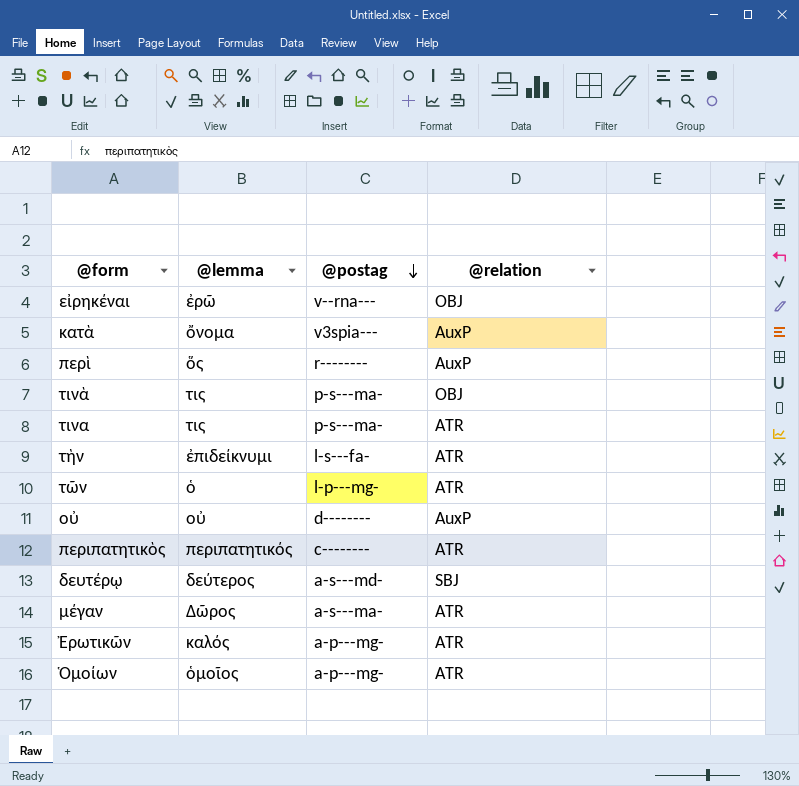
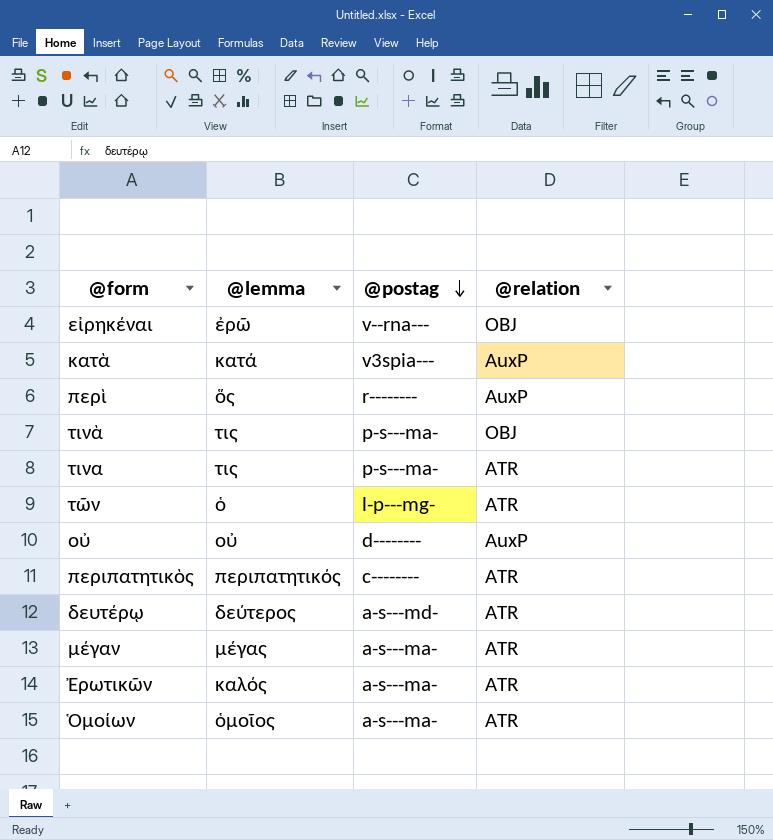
row τὴν: ἐπιδείκνυμι | l-s---fa- | ATR -> none
κατὰ | @lemma: ὄνομα -> κατά
δευτέρῳ | @relation: SBJ -> ATR
μέγαν | @lemma: Δῶρος -> μέγας
Ἐρωτικῶν | @postag: a-p---mg- -> a-s---ma-
Ὁμοίων | @postag: a-p---mg- -> a-s---ma-

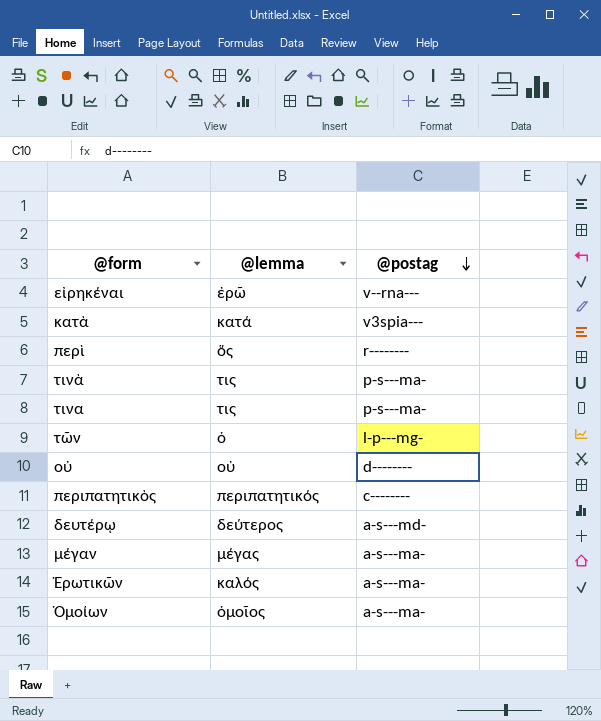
column @relation | position: 4 -> none

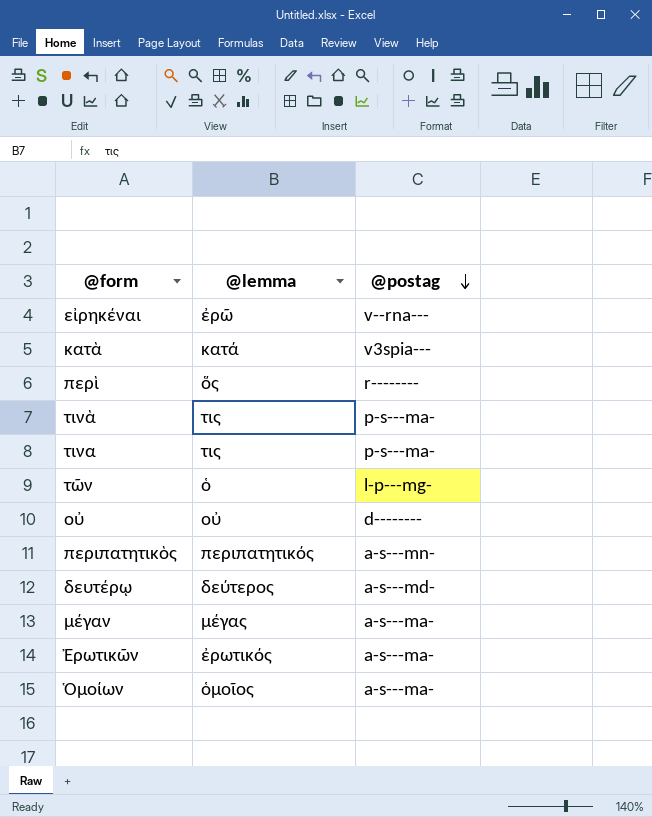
περιπατητικὸς | @postag: c-------- -> a-s---mn-
Ἐρωτικῶν | @lemma: καλός -> ἐρωτικός

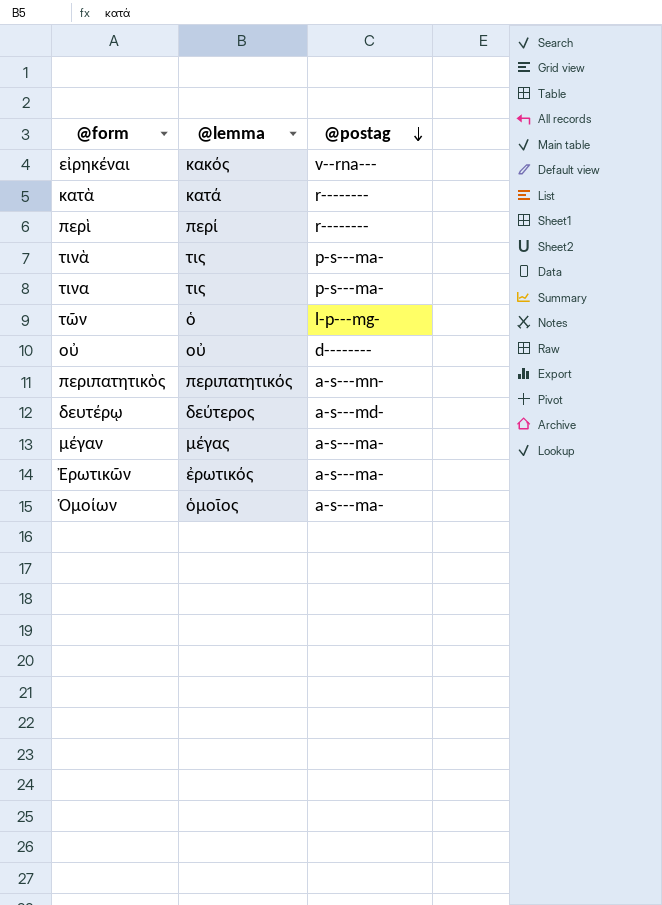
εἰρηκέναι | @lemma: ἐρῶ -> κακός
κατὰ | @postag: v3spia--- -> r--------
περὶ | @lemma: ὅς -> περί

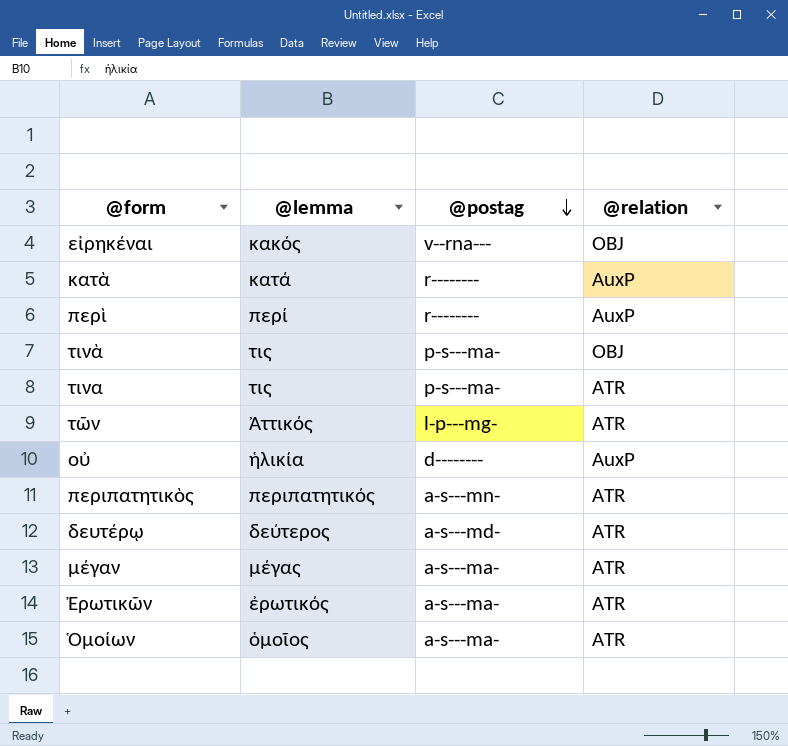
column @relation | position: none -> 4
τῶν | @lemma: ὁ -> Ἀττικός
οὐ | @lemma: οὐ -> ἡλικία

